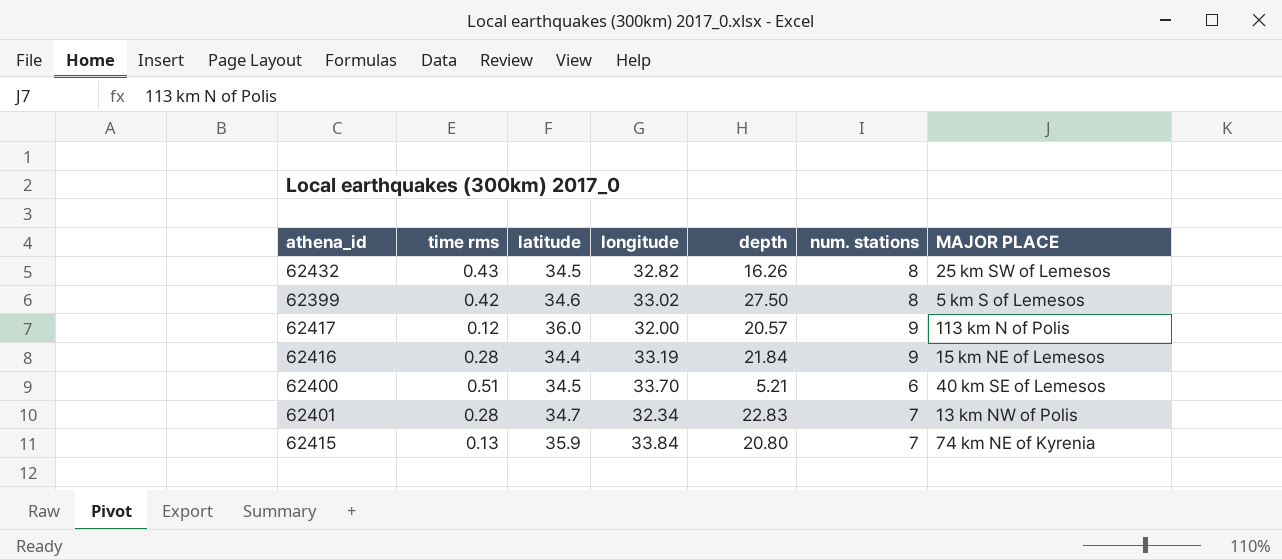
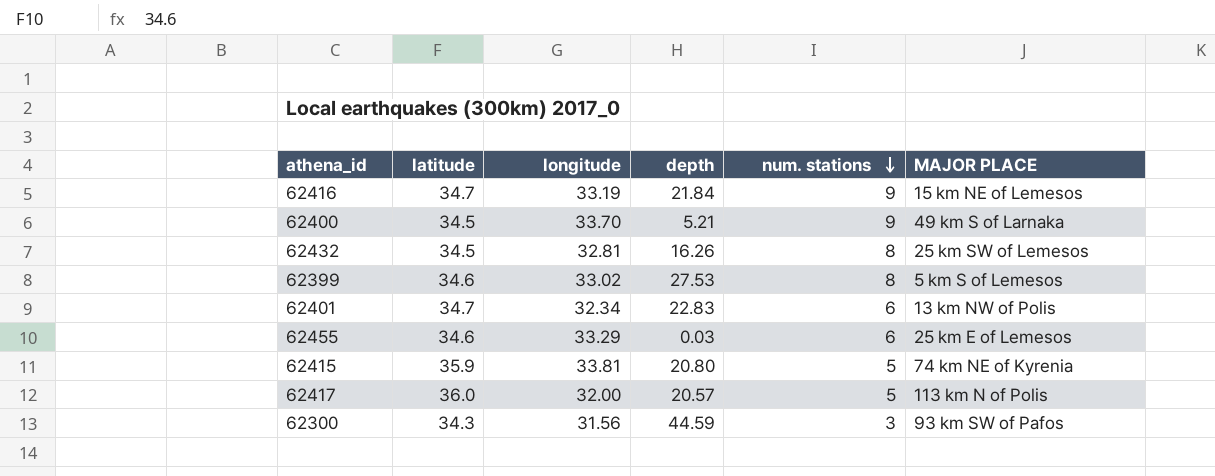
row order: none -> num. stations descending
column time rms | position: 2 -> none
62416 | latitude: 34.4 -> 34.7
62400 | num. stations: 6 -> 9
62400 | MAJOR PLACE: 40 km SE of Lemesos -> 49 km S of Larnaka
62432 | longitude: 32.82 -> 32.81
62399 | depth: 27.50 -> 27.53
62401 | num. stations: 7 -> 6
row 62455: none -> 34.6 | 33.29 | 0.03 | 6 | 25 km E of Lemesos
62415 | longitude: 33.84 -> 33.81
62415 | num. stations: 7 -> 5
62417 | num. stations: 9 -> 5
row 62300: none -> 34.3 | 31.56 | 44.59 | 3 | 93 km SW of Pafos

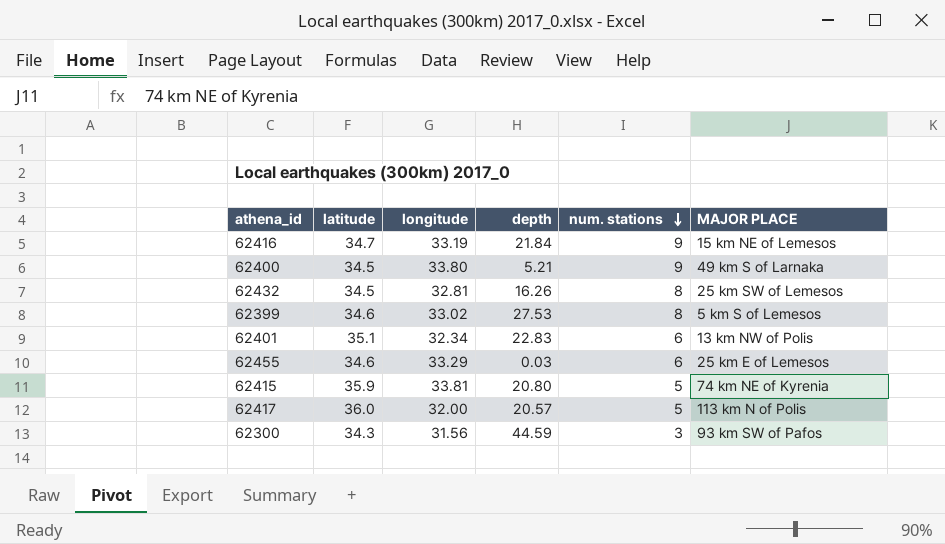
62400 | longitude: 33.70 -> 33.80
62401 | latitude: 34.7 -> 35.1

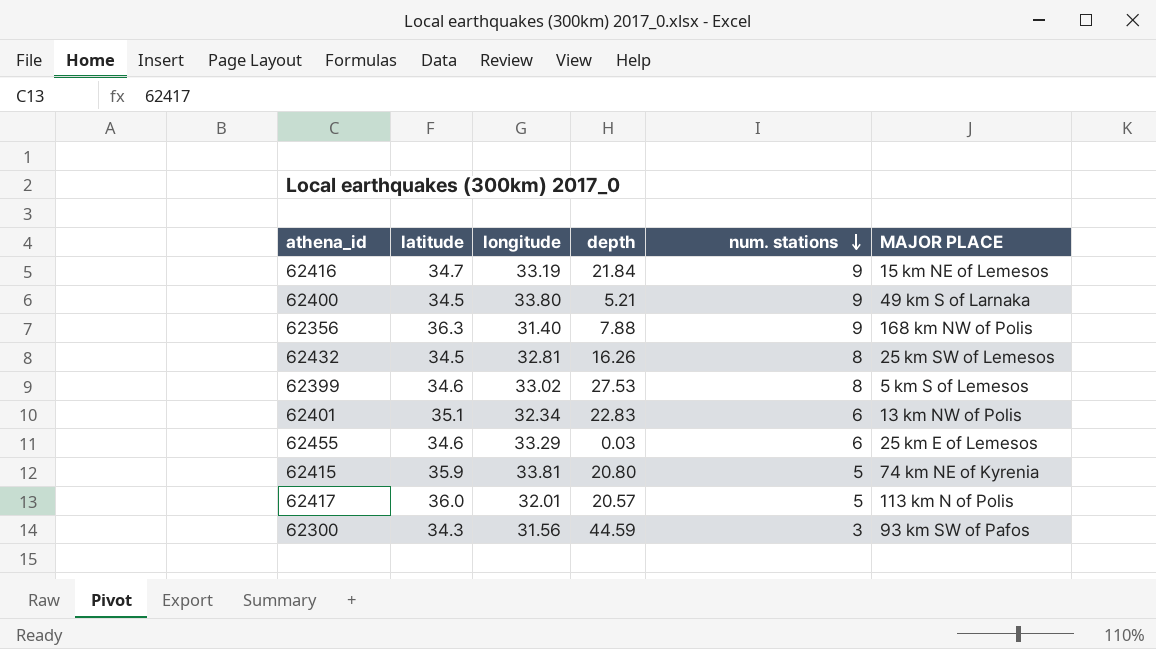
row 62356: none -> 36.3 | 31.40 | 7.88 | 9 | 168 km NW of Polis
62417 | longitude: 32.00 -> 32.01

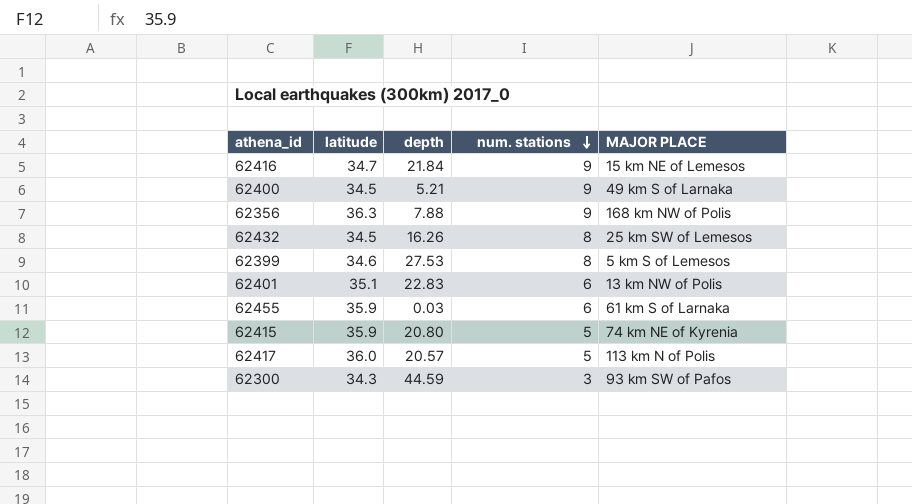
column longitude | position: 3 -> none
62455 | latitude: 34.6 -> 35.9
62455 | MAJOR PLACE: 25 km E of Lemesos -> 61 km S of Larnaka

